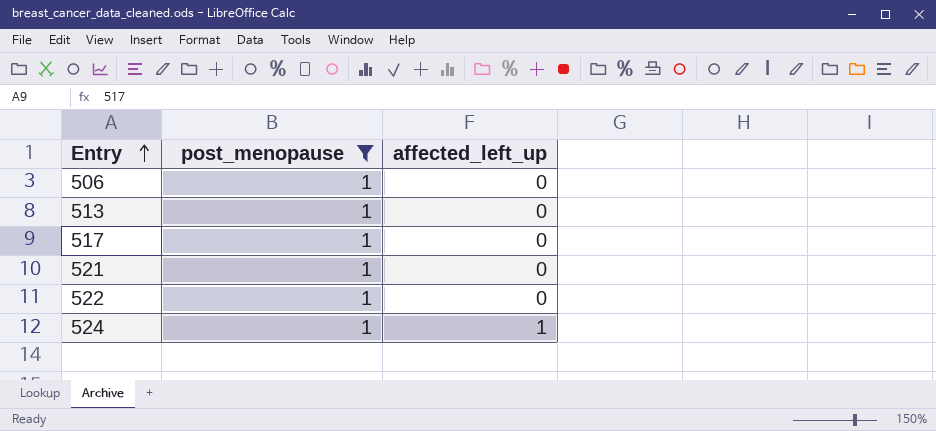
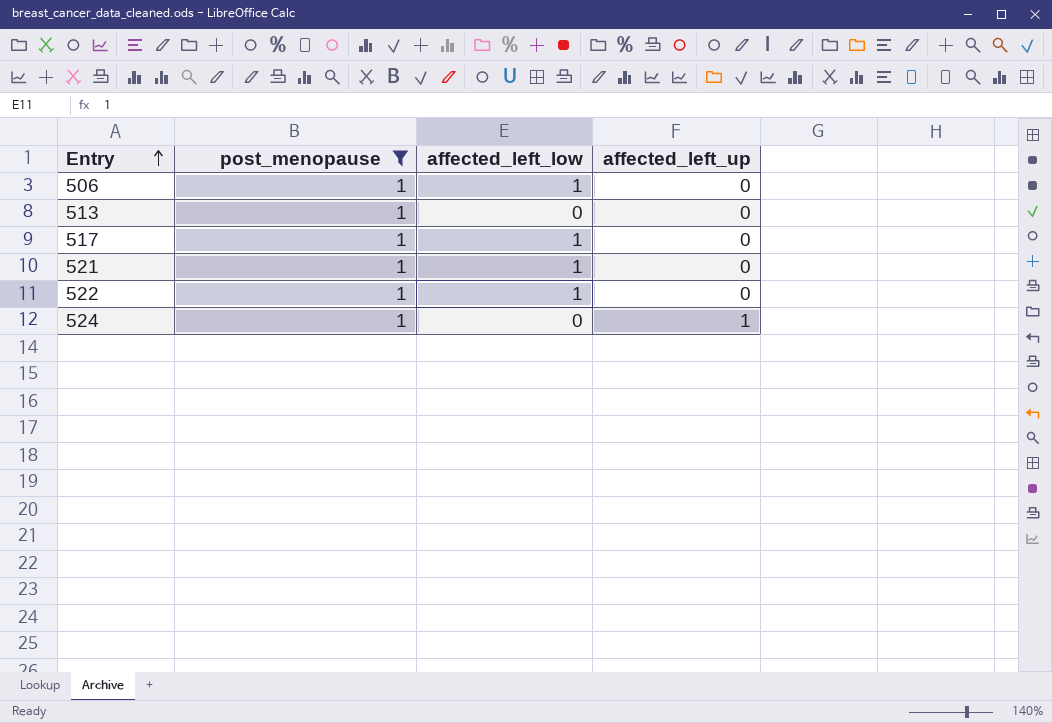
column affected_left_low | position: none -> 3

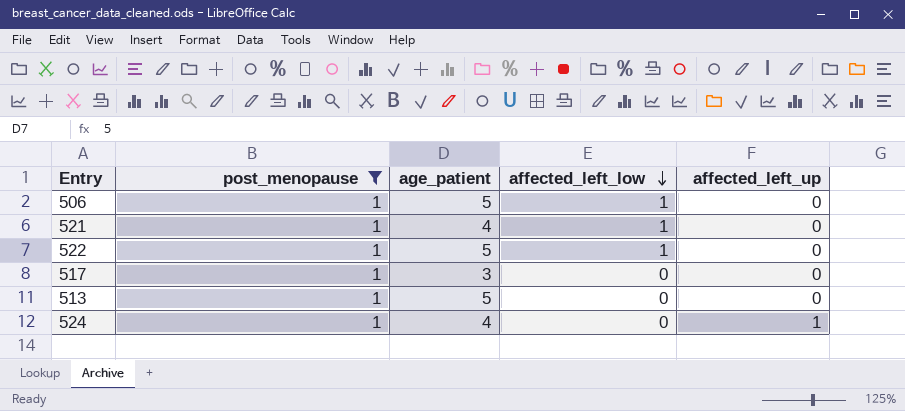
row order: Entry ascending -> affected_left_low descending
column age_patient | position: none -> 3
517 | affected_left_low: 1 -> 0

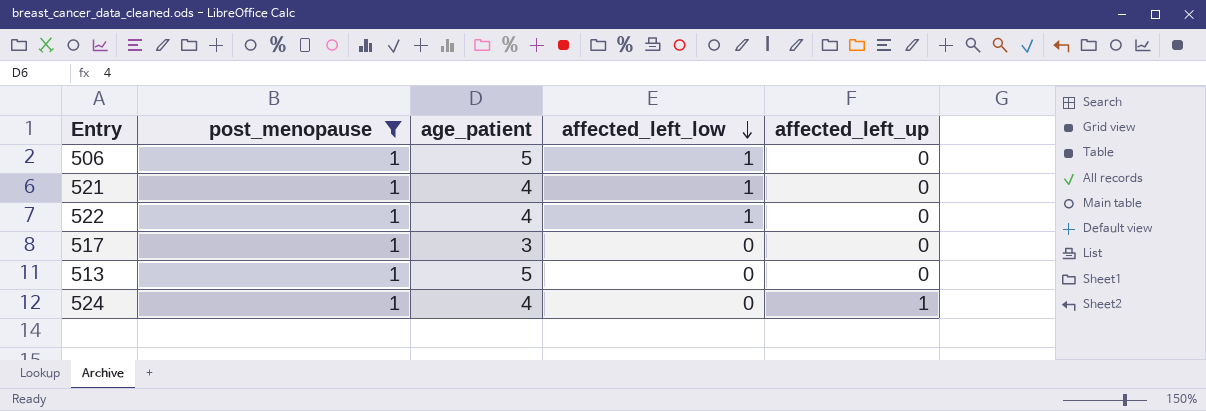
522 | age_patient: 5 -> 4

